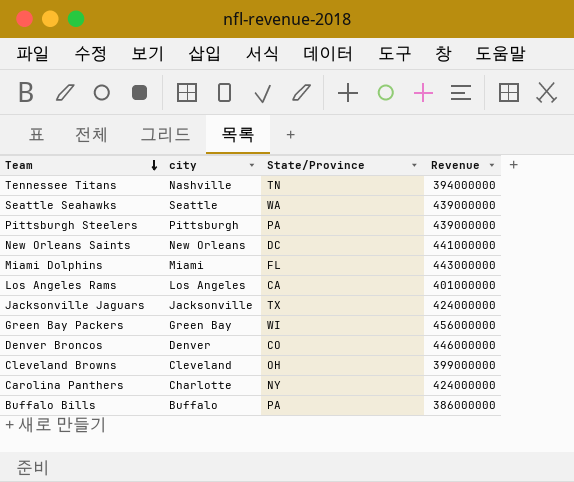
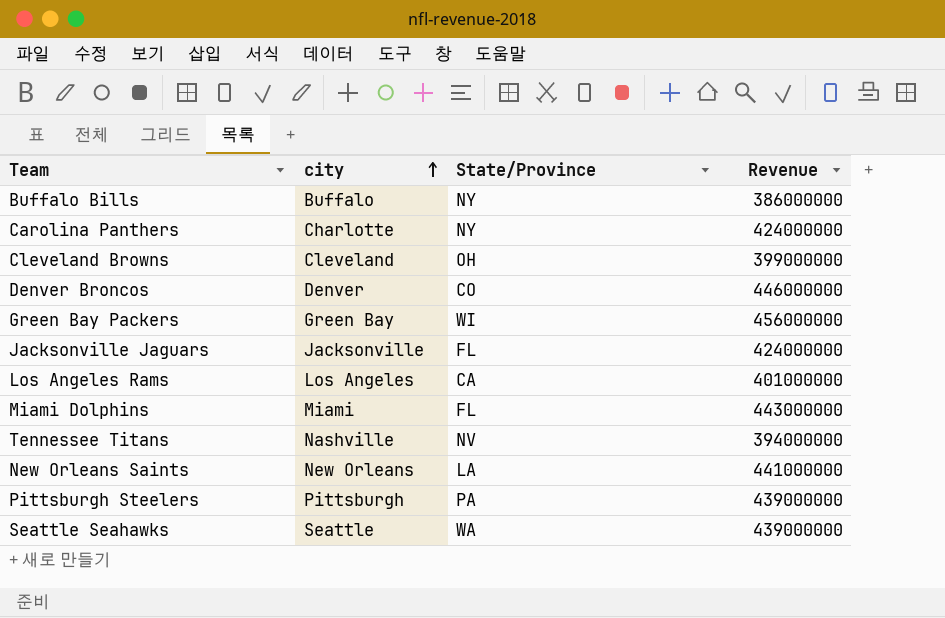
row order: Team descending -> city ascending
Buffalo Bills | State/Province: PA -> NY
Jacksonville Jaguars | State/Province: TX -> FL
Tennessee Titans | State/Province: TN -> NV
New Orleans Saints | State/Province: DC -> LA

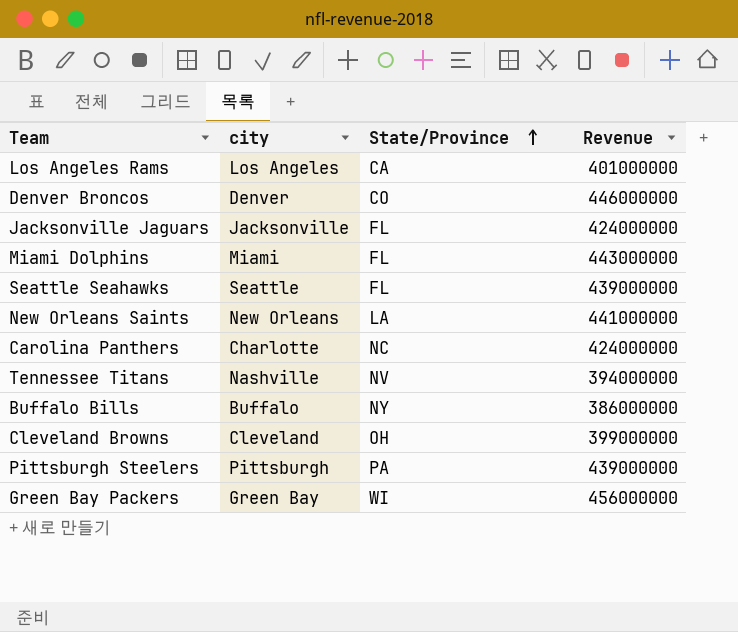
row order: city ascending -> State/Province ascending
Seattle Seahawks | State/Province: WA -> FL
Carolina Panthers | State/Province: NY -> NC

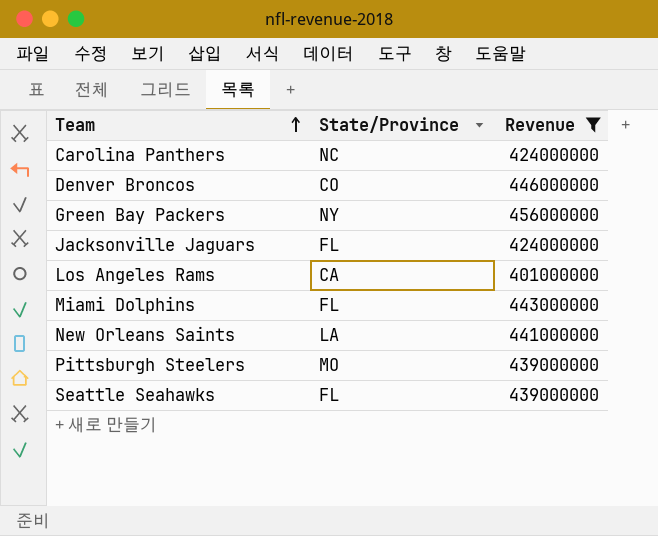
filter: none -> Revenue >= 401000000
row order: State/Province ascending -> Team ascending
column city | position: 2 -> none
Green Bay Packers | State/Province: WI -> NY
Pittsburgh Steelers | State/Province: PA -> MO

